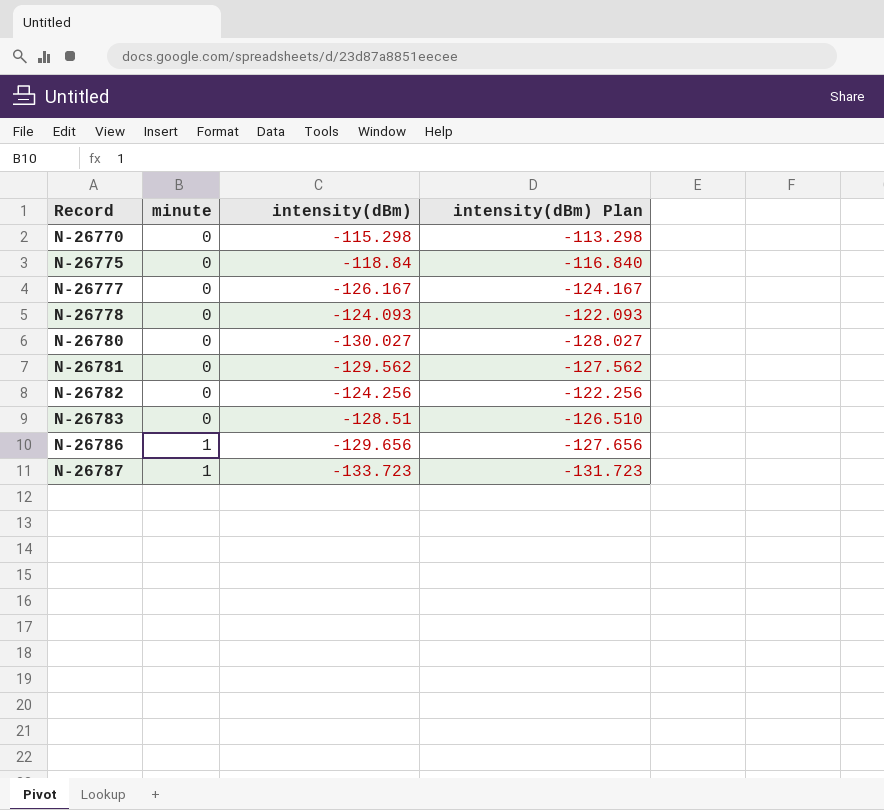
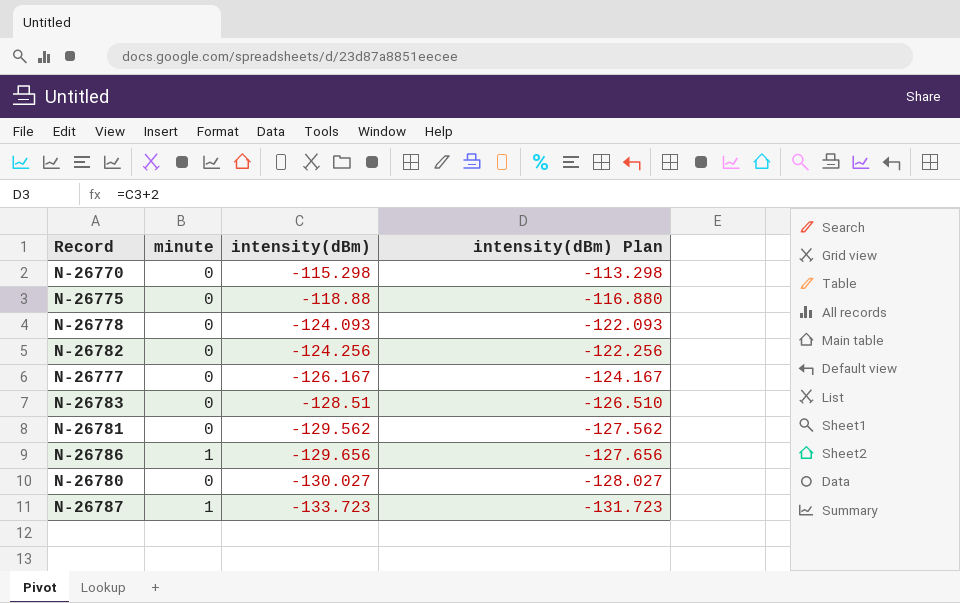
row order: Record ascending -> intensity(dBm) descending
N-26775 | intensity(dBm): -118.84 -> -118.88
N-26775 | intensity(dBm) Plan: -116.840 -> -116.880

